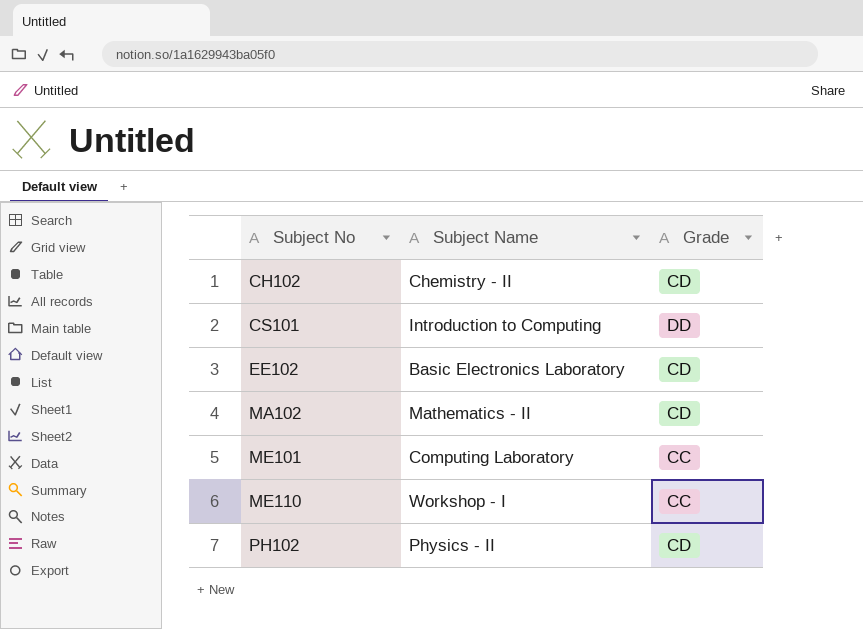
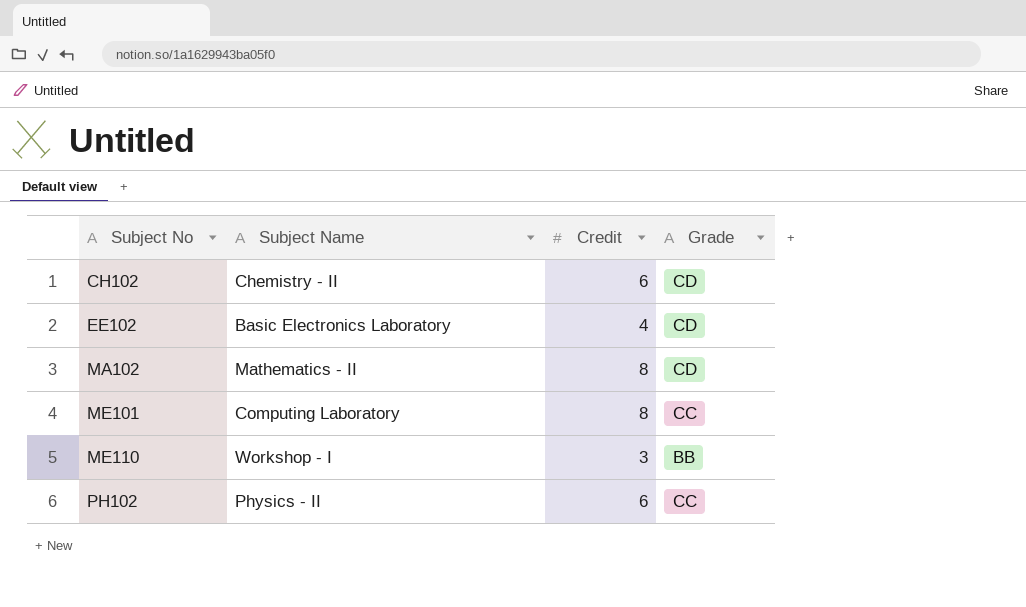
column Credit | position: none -> 3
row CS101: Introduction to Computing | DD -> none
ME110 | Grade: CC -> BB
PH102 | Grade: CD -> CC

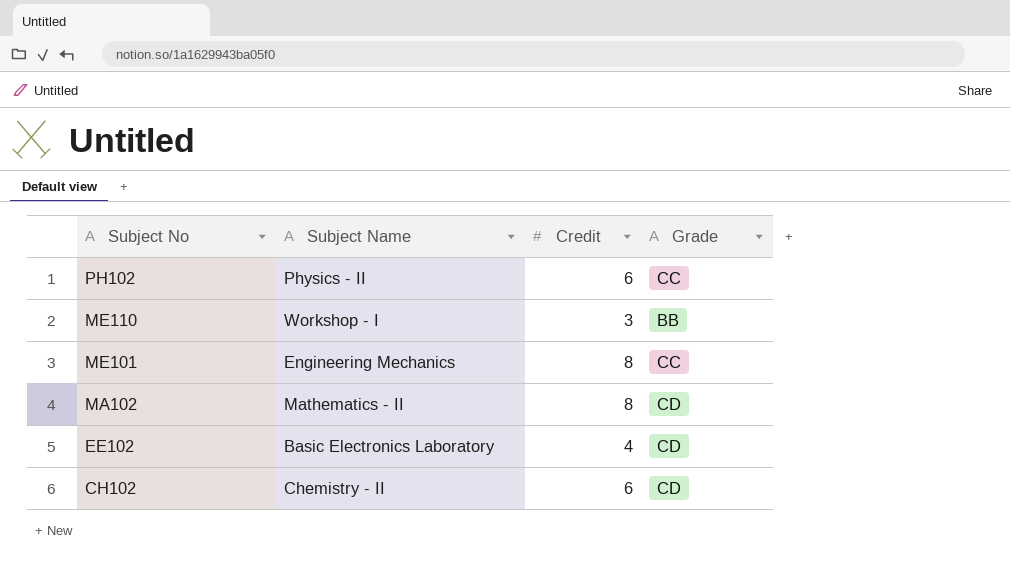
row order: Subject No ascending -> Subject No descending
ME101 | Subject Name: Computing Laboratory -> Engineering Mechanics

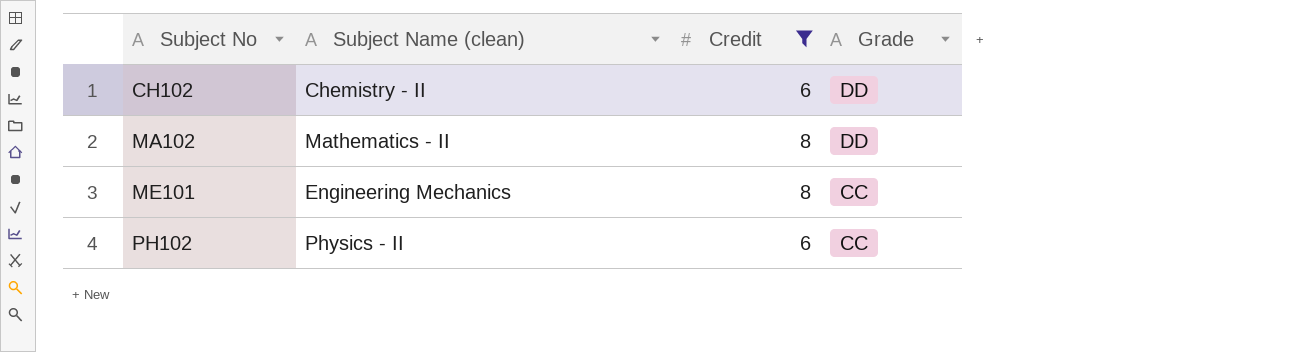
filter: none -> Credit >= 6
row order: Subject No descending -> Subject No ascending
column name: Subject Name -> Subject Name (clean)
CH102 | Grade: CD -> DD
MA102 | Grade: CD -> DD

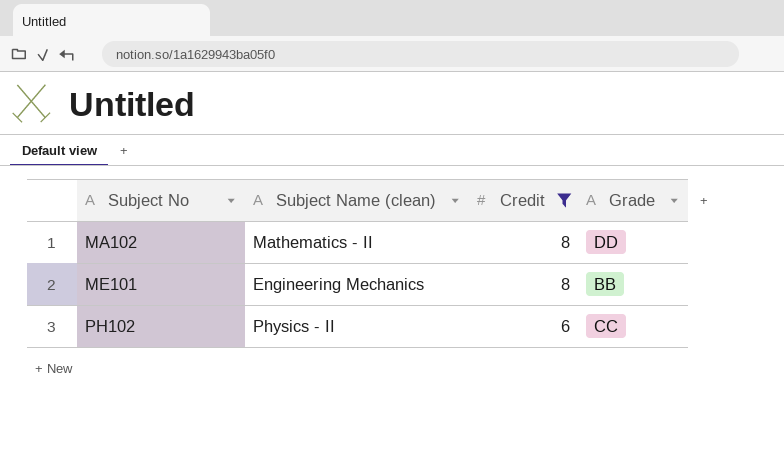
row CH102: Chemistry - II | 6 | DD -> none
ME101 | Grade: CC -> BB

